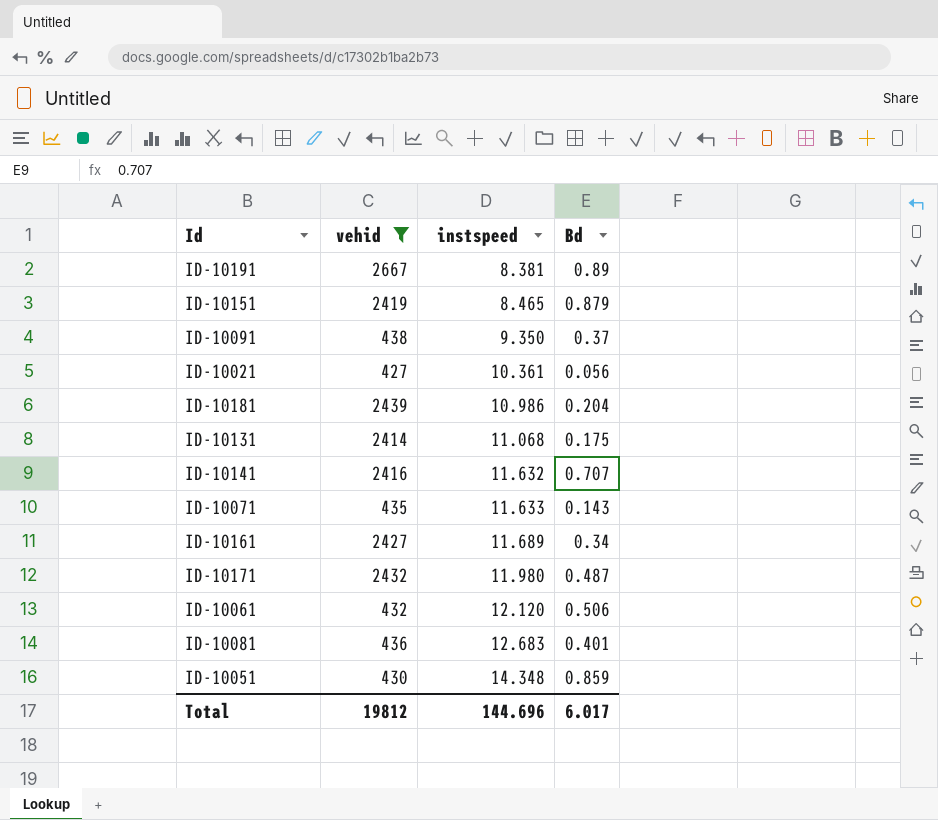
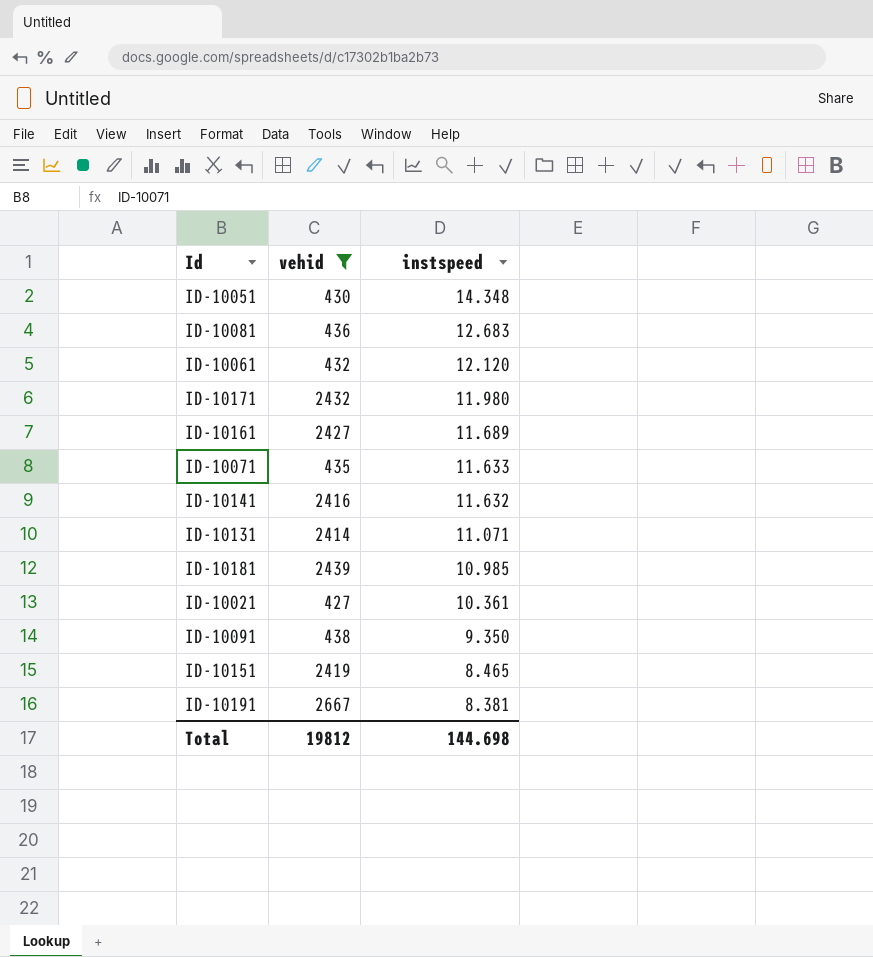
row order: instspeed ascending -> instspeed descending
column Bd | position: 4 -> none
ID-10131 | instspeed: 11.068 -> 11.071
ID-10181 | instspeed: 10.986 -> 10.985
Total | instspeed: 144.696 -> 144.698

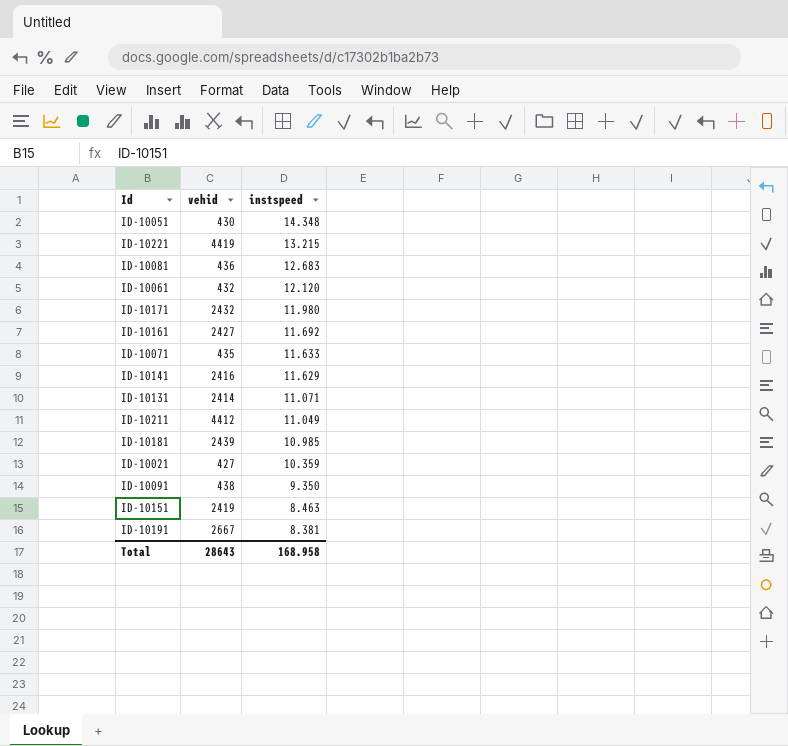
filter: vehid <= 2667 -> none
ID-10161 | instspeed: 11.689 -> 11.692
ID-10141 | instspeed: 11.632 -> 11.629
ID-10021 | instspeed: 10.361 -> 10.359
ID-10151 | instspeed: 8.465 -> 8.463
Total | vehid: 19812 -> 28643
Total | instspeed: 144.698 -> 168.958

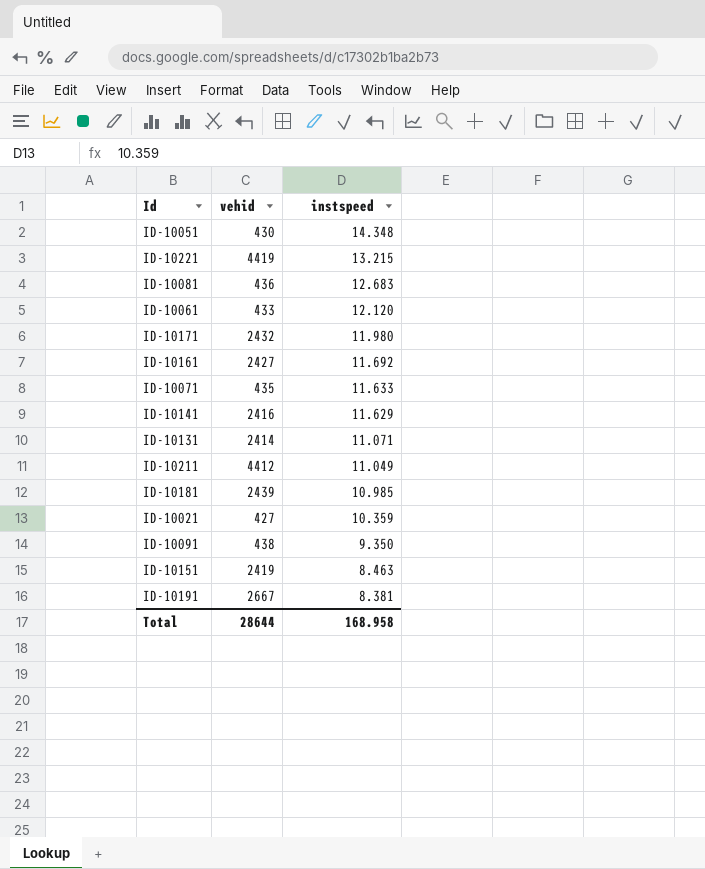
ID-10061 | vehid: 432 -> 433
Total | vehid: 28643 -> 28644

